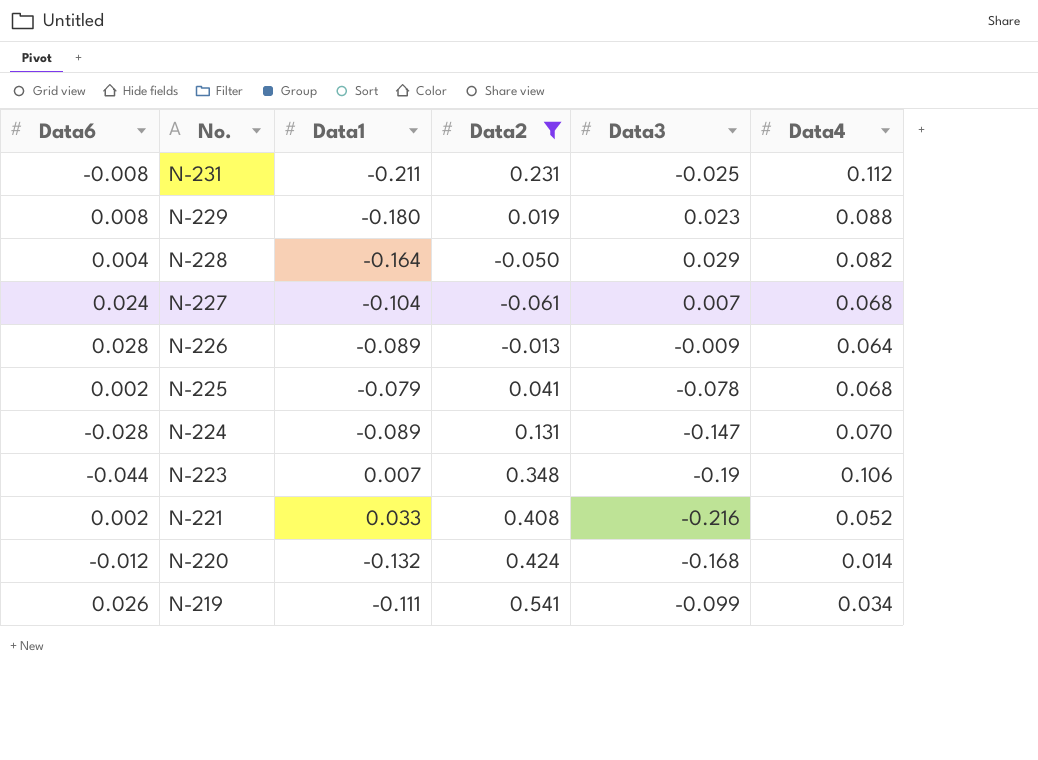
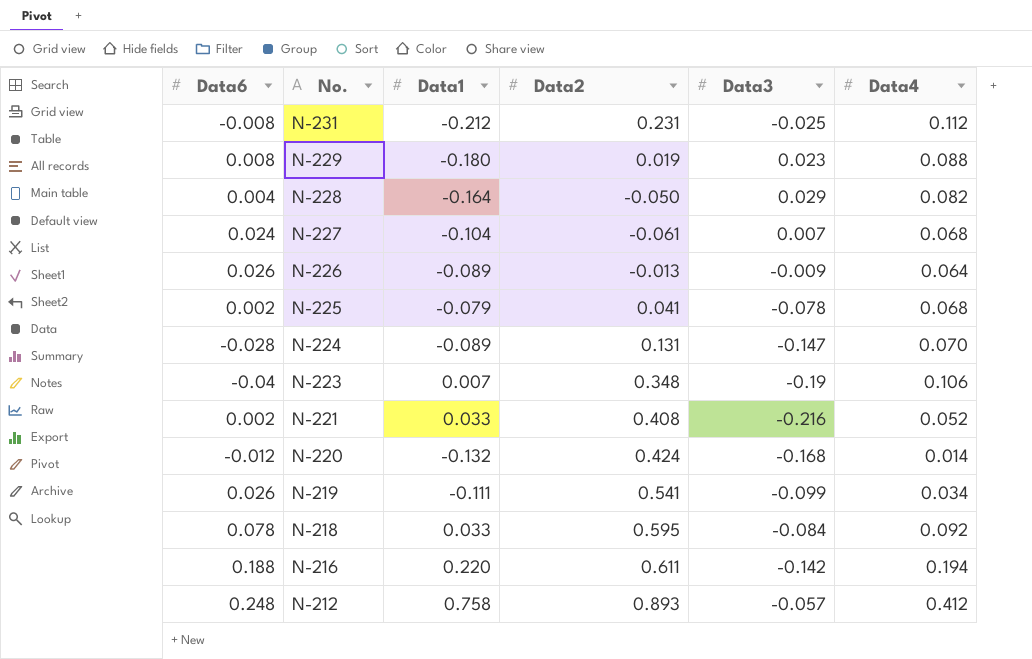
filter: Data2 <= 0.541 -> none
N-231 | Data1: -0.211 -> -0.212
N-226 | Data6: 0.028 -> 0.026
N-223 | Data6: -0.044 -> -0.04

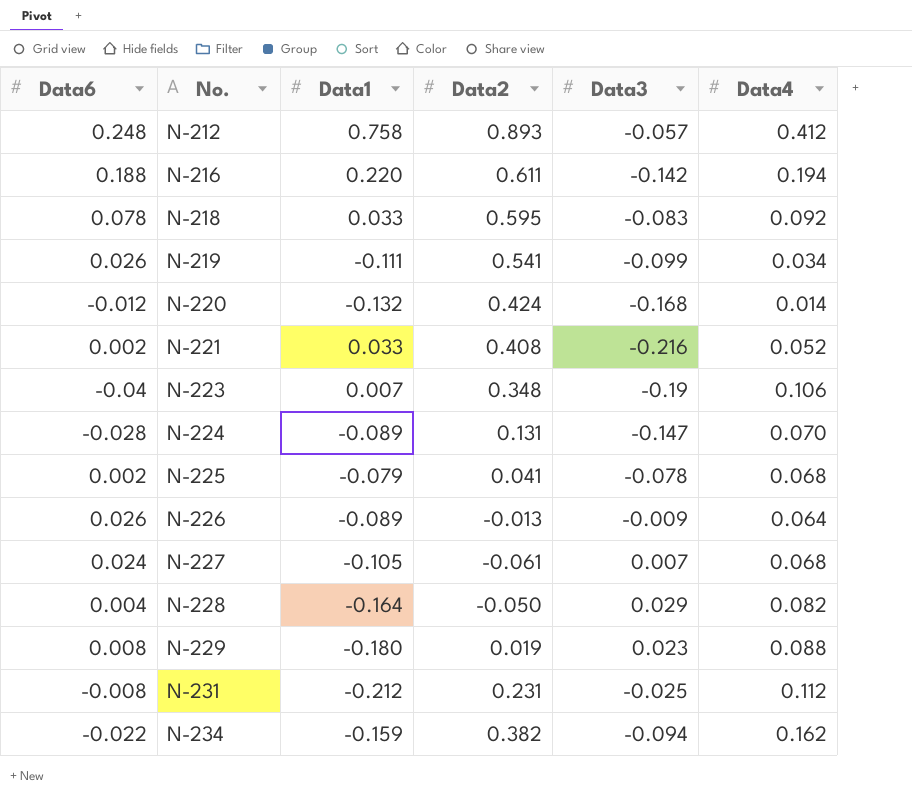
row order: No. descending -> No. ascending
N-218 | Data3: -0.084 -> -0.083
N-227 | Data1: -0.104 -> -0.105
row N-234: none -> -0.022 | -0.159 | 0.382 | -0.094 | 0.162

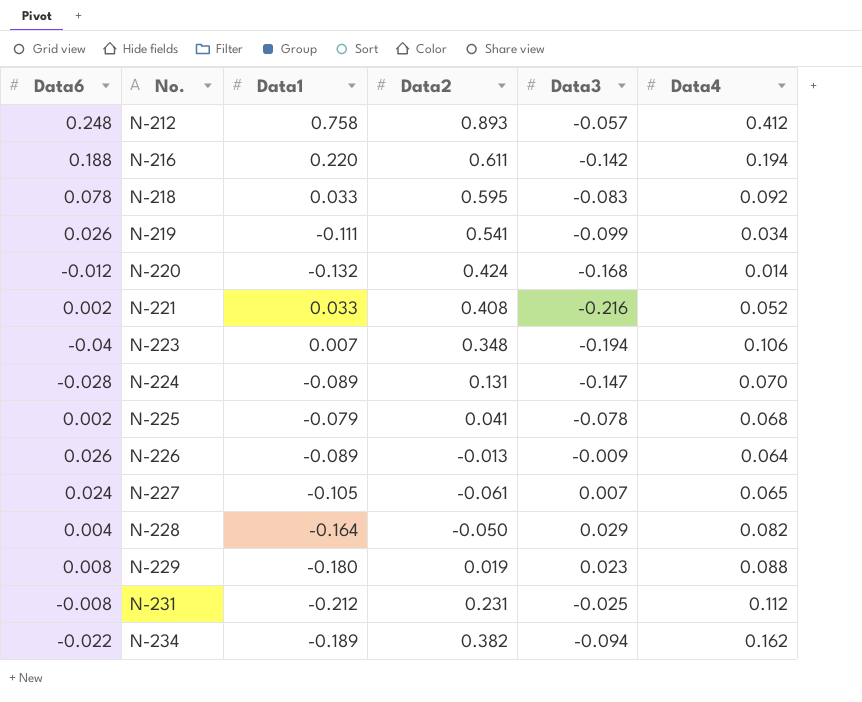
N-223 | Data3: -0.19 -> -0.194
N-227 | Data4: 0.068 -> 0.065
N-234 | Data1: -0.159 -> -0.189

